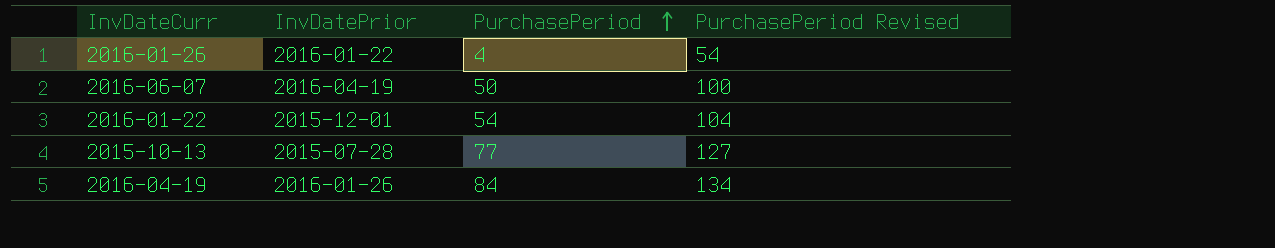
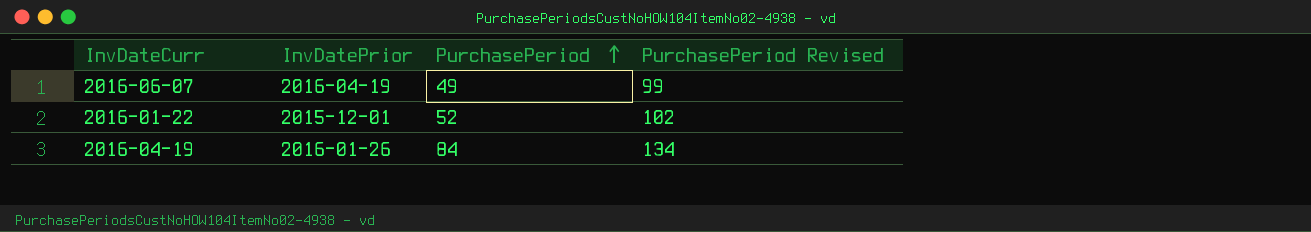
row 2016-01-26: 2016-01-22 | 4 | 54 -> none
row 2015-10-13: 2015-07-28 | 77 | 127 -> none
2016-06-07 | PurchasePeriod: 50 -> 49
2016-06-07 | PurchasePeriod Revised: 100 -> 99
2016-01-22 | PurchasePeriod: 54 -> 52
2016-01-22 | PurchasePeriod Revised: 104 -> 102

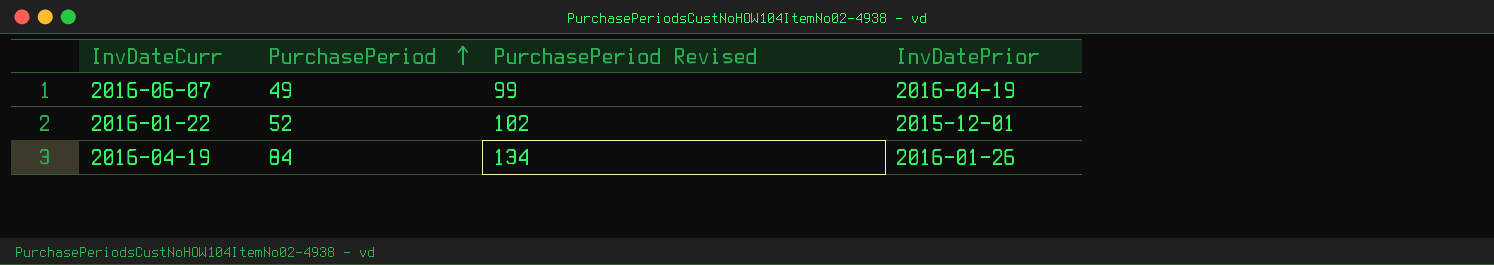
column InvDatePrior | position: 2 -> 4

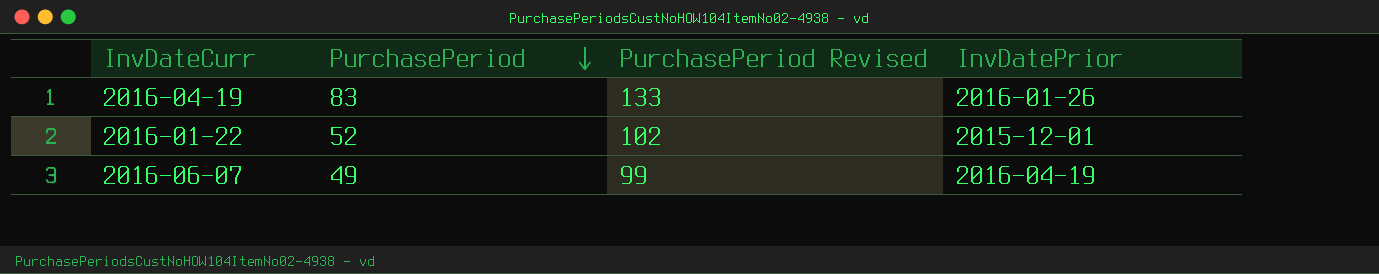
row order: PurchasePeriod ascending -> PurchasePeriod descending
2016-04-19 | PurchasePeriod: 84 -> 83
2016-04-19 | PurchasePeriod Revised: 134 -> 133

